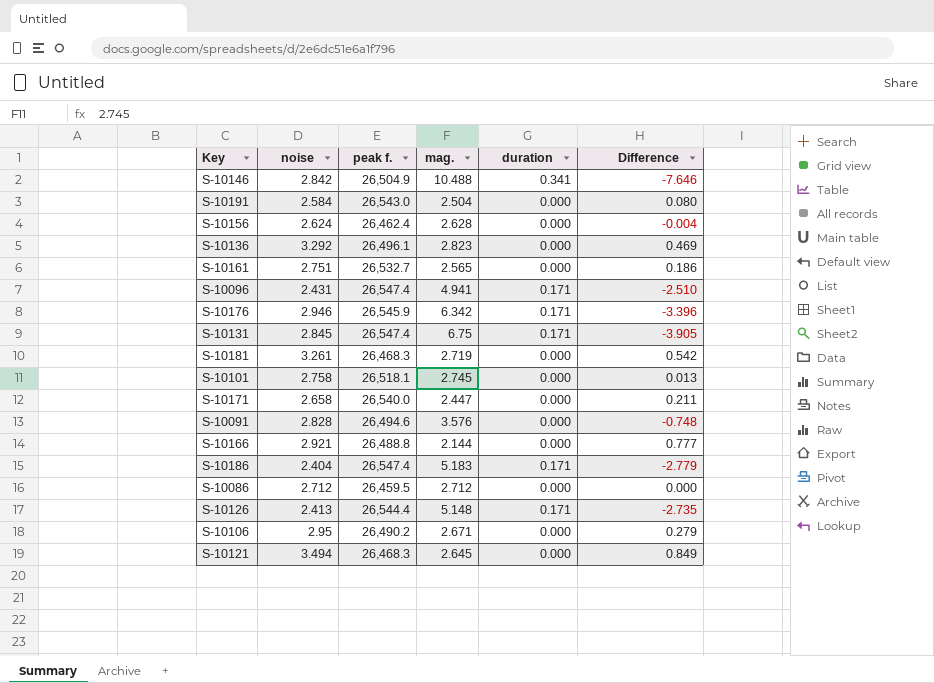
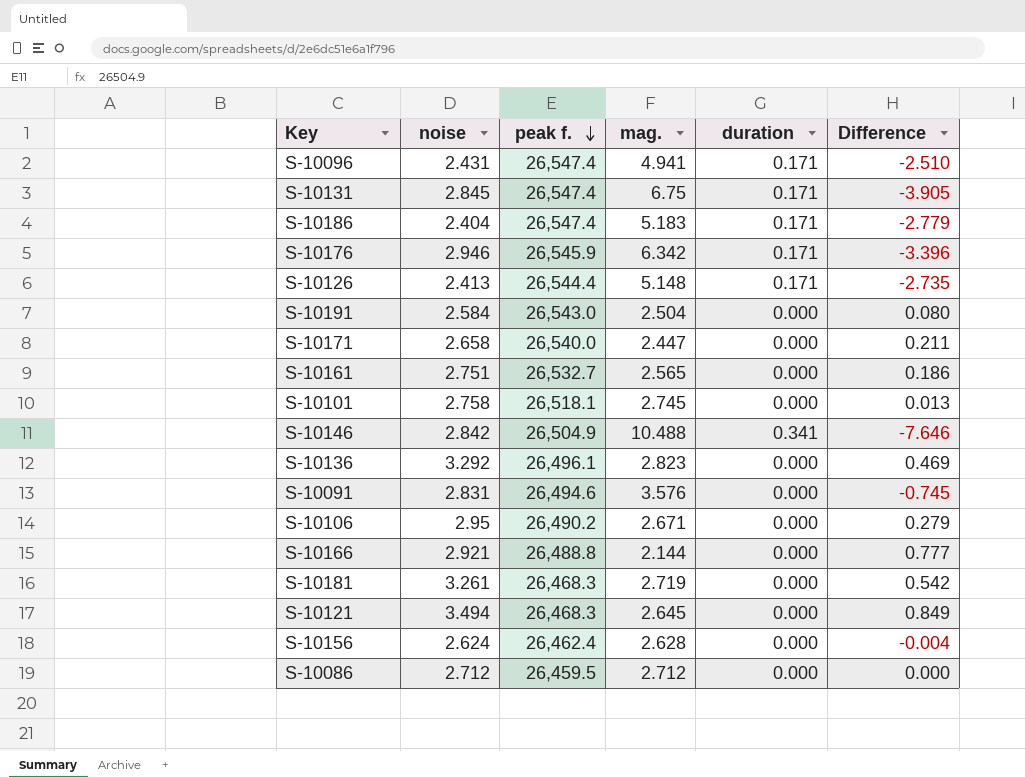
row order: none -> peak f. descending
S-10091 | noise: 2.828 -> 2.831
S-10091 | Difference: -0.748 -> -0.745

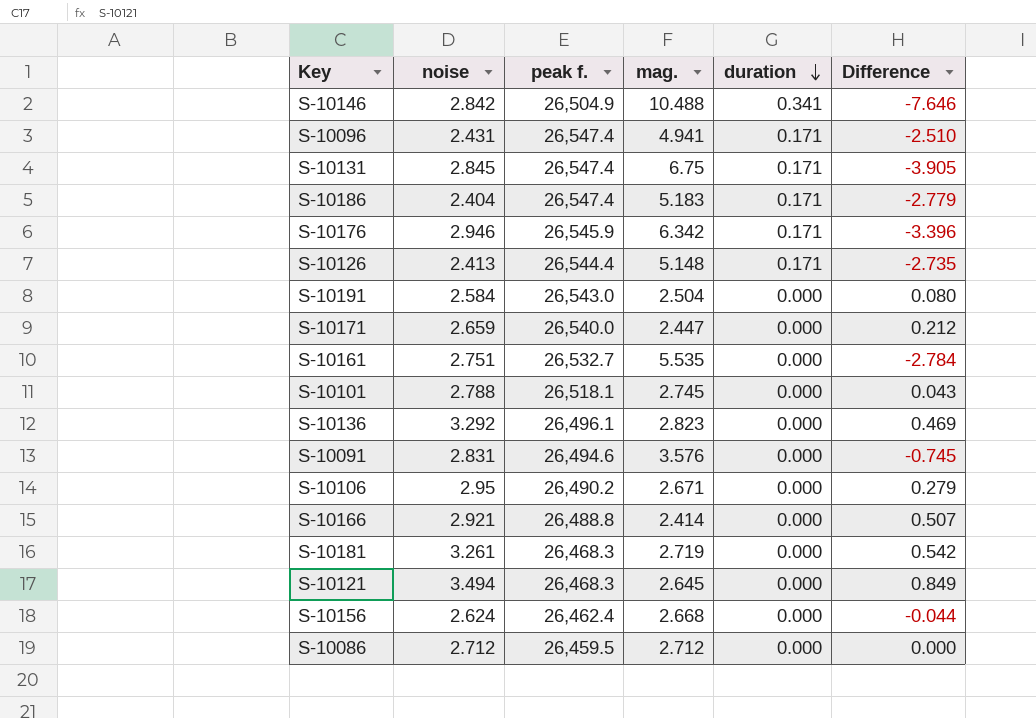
row order: peak f. descending -> duration descending
S-10171 | noise: 2.658 -> 2.659
S-10171 | Difference: 0.211 -> 0.212
S-10161 | mag.: 2.565 -> 5.535
S-10161 | Difference: 0.186 -> -2.784
S-10101 | noise: 2.758 -> 2.788
S-10101 | Difference: 0.013 -> 0.043
S-10166 | mag.: 2.144 -> 2.414
S-10166 | Difference: 0.777 -> 0.507
S-10156 | mag.: 2.628 -> 2.668
S-10156 | Difference: -0.004 -> -0.044

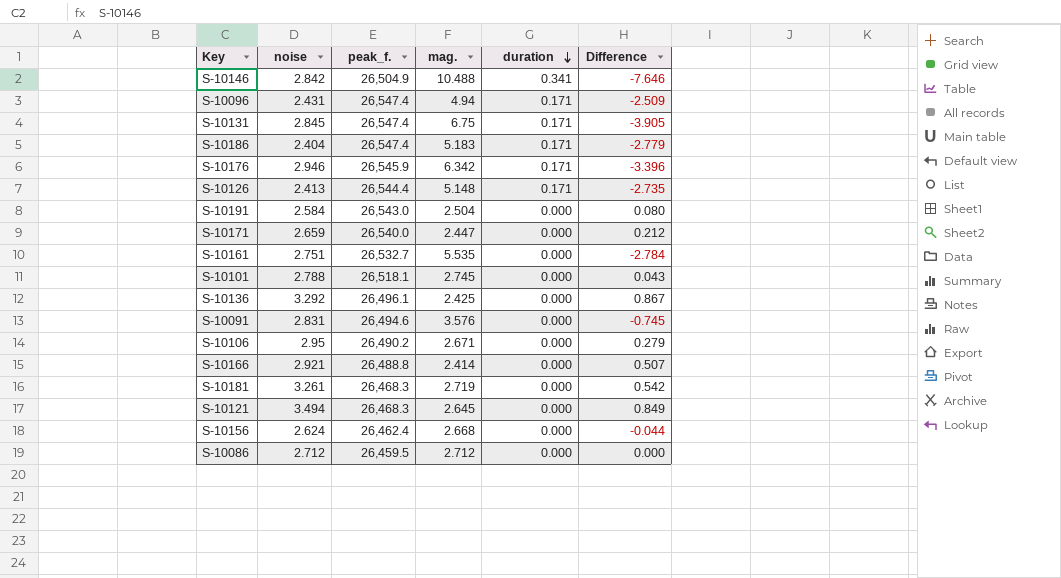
column name: peak f. -> peak_f.
S-10096 | mag.: 4.941 -> 4.94
S-10096 | Difference: -2.510 -> -2.509
S-10136 | mag.: 2.823 -> 2.425
S-10136 | Difference: 0.469 -> 0.867

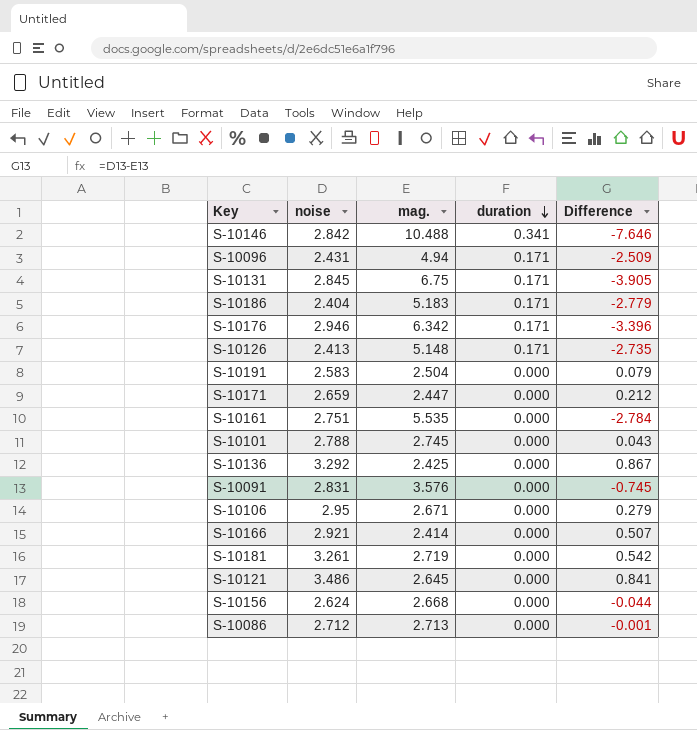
column peak_f. | position: 3 -> none
S-10191 | noise: 2.584 -> 2.583
S-10191 | Difference: 0.080 -> 0.079
S-10121 | noise: 3.494 -> 3.486
S-10121 | Difference: 0.849 -> 0.841
S-10086 | mag.: 2.712 -> 2.713
S-10086 | Difference: 0.000 -> -0.001

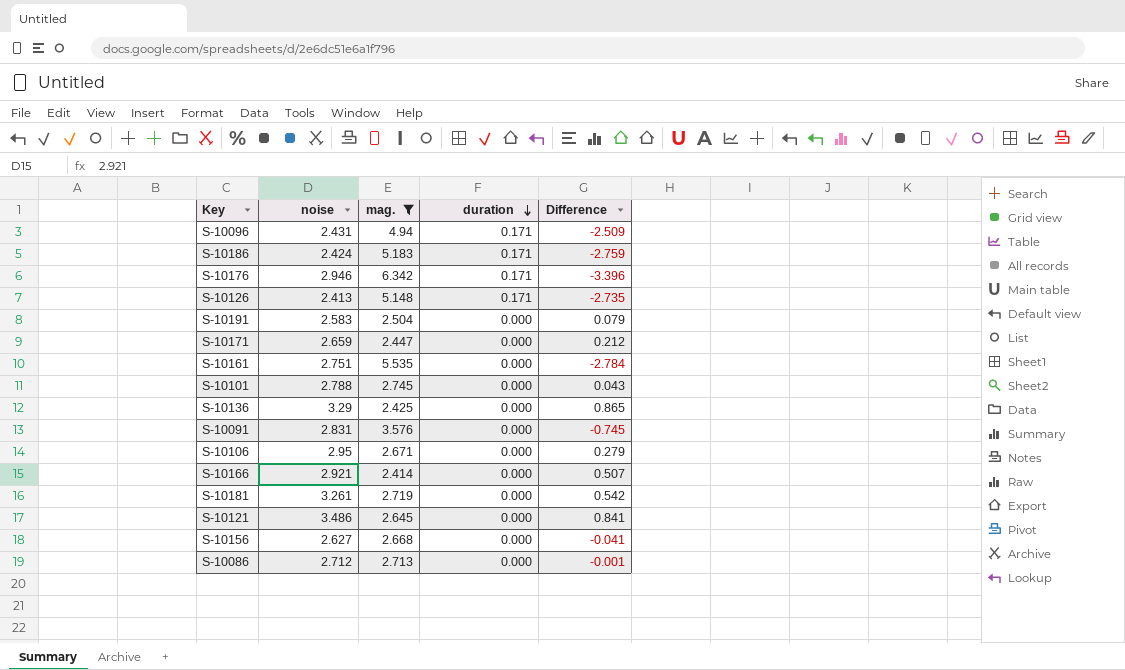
filter: none -> mag. <= 6.342
S-10186 | noise: 2.404 -> 2.424
S-10186 | Difference: -2.779 -> -2.759
S-10136 | noise: 3.292 -> 3.29
S-10136 | Difference: 0.867 -> 0.865
S-10156 | noise: 2.624 -> 2.627
S-10156 | Difference: -0.044 -> -0.041

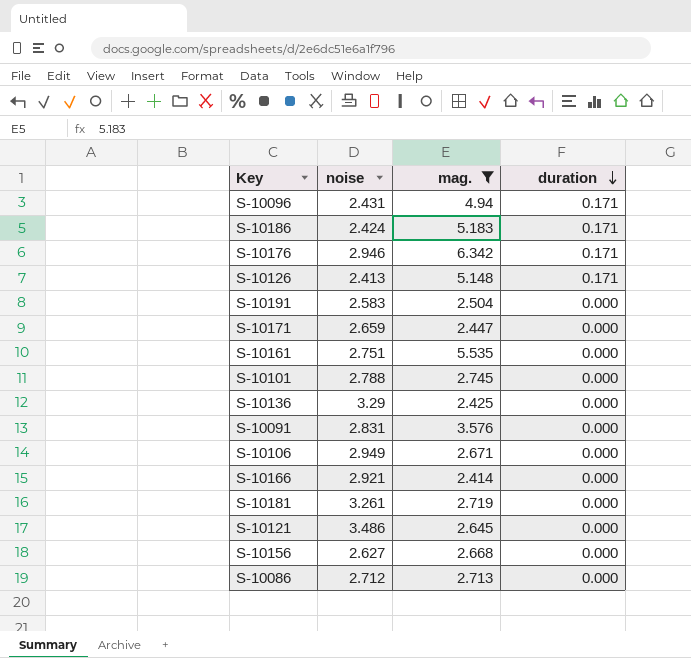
column Difference | formula: [noise] - [mag.] -> none
S-10106 | noise: 2.95 -> 2.949

